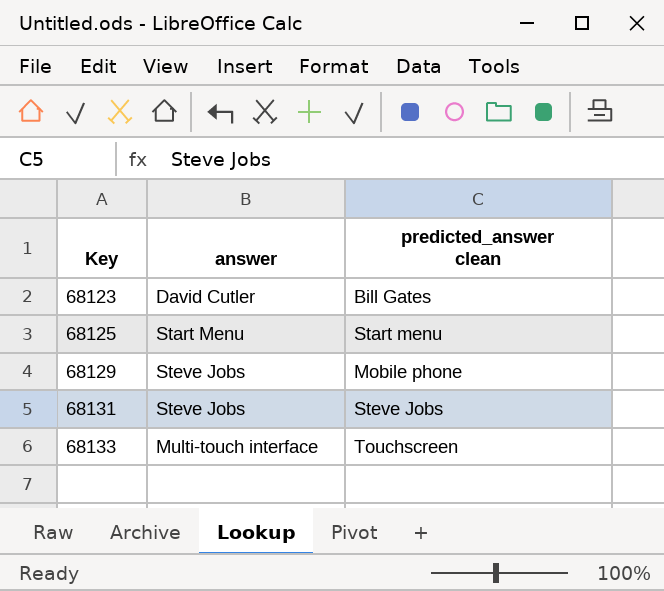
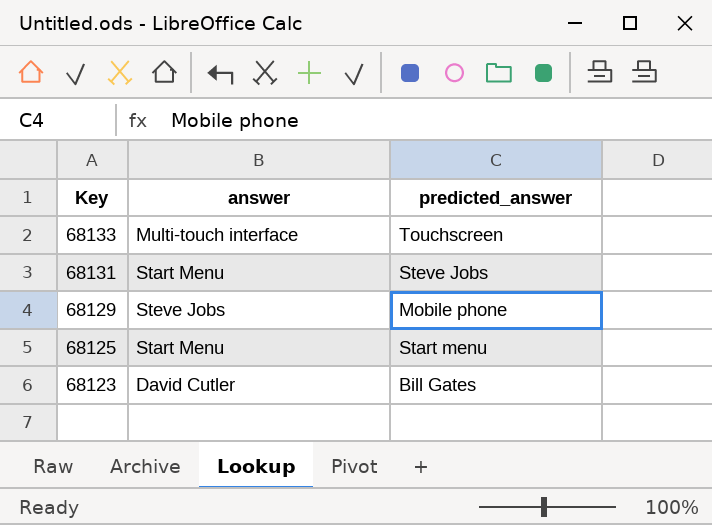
row order: Key ascending -> Key descending
column name: predicted_answer clean -> predicted_answer
68131 | answer: Steve Jobs -> Start Menu

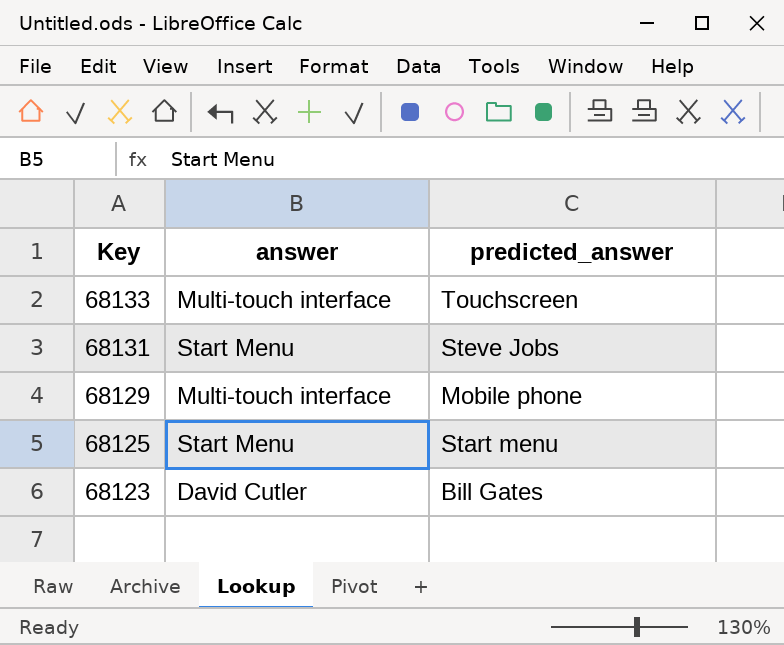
68129 | answer: Steve Jobs -> Multi-touch interface

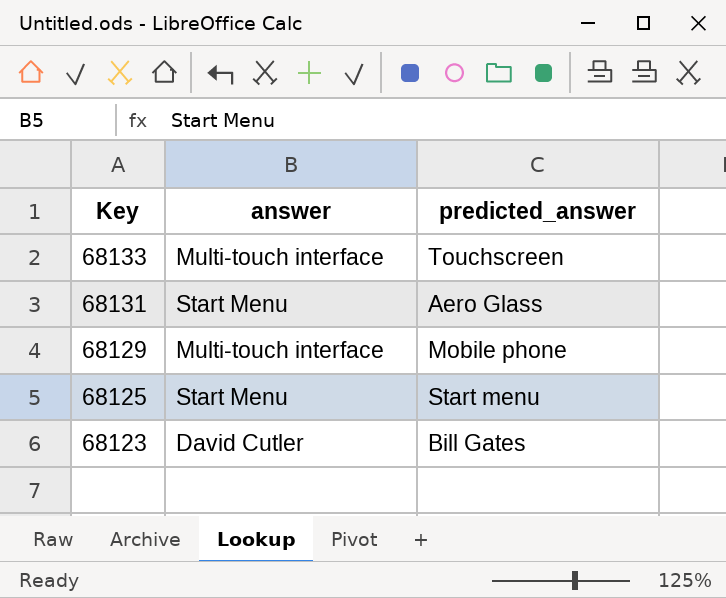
68131 | predicted_answer: Steve Jobs -> Aero Glass

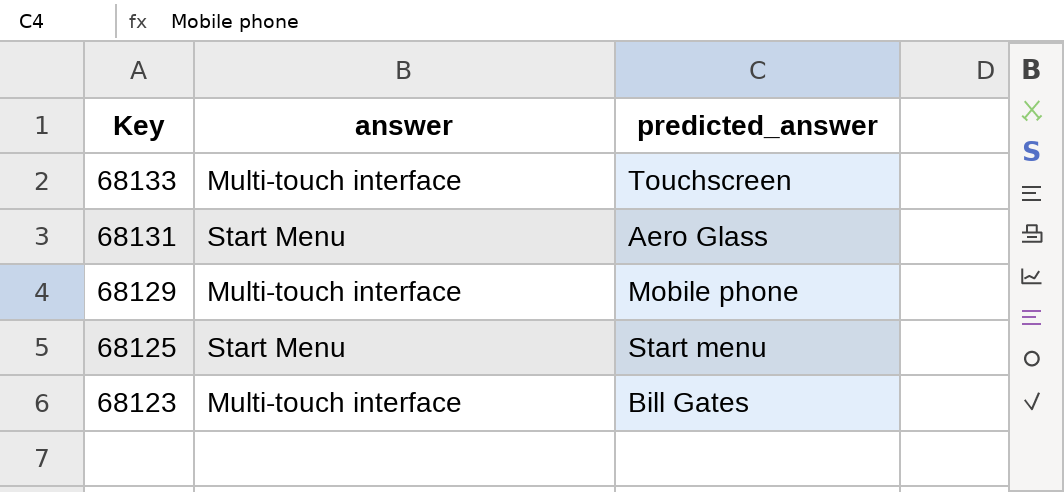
68123 | answer: David Cutler -> Multi-touch interface

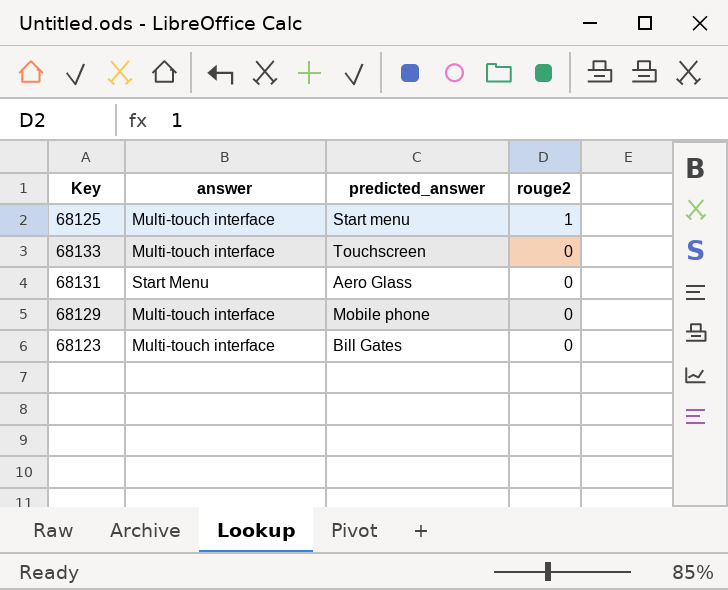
row order: Key descending -> rouge2 descending
column rouge2 | position: none -> 4
68125 | answer: Start Menu -> Multi-touch interface

